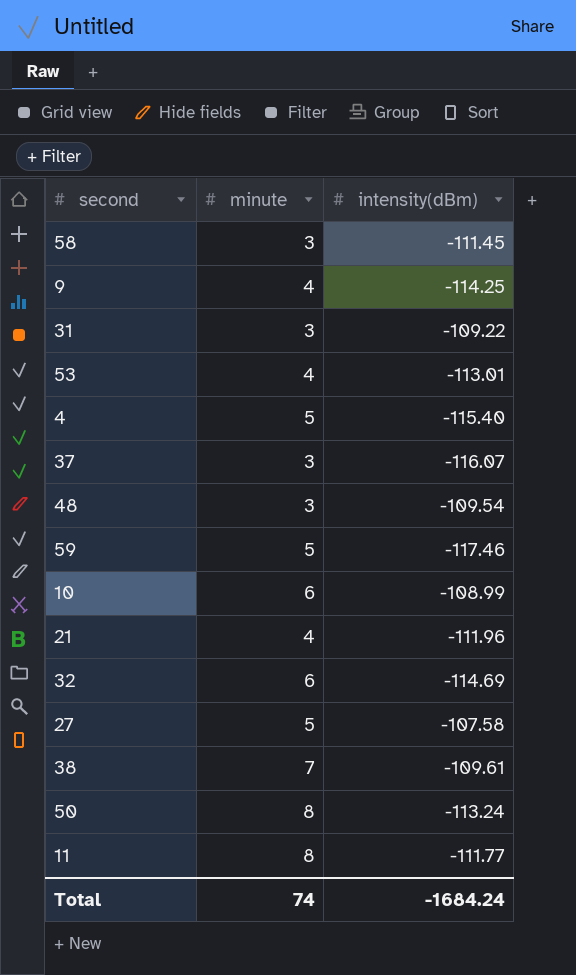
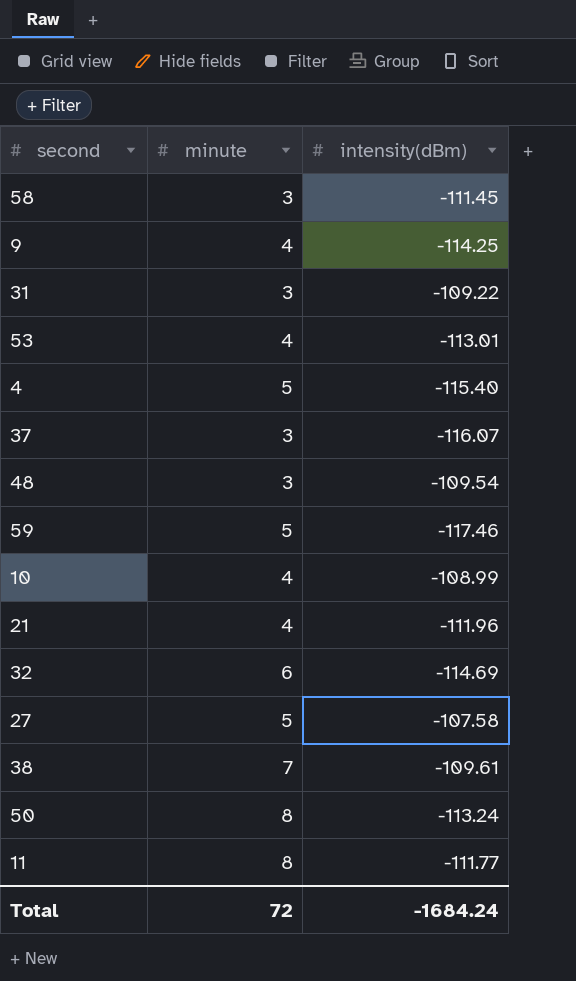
10 | minute: 6 -> 4
Total | minute: 74 -> 72

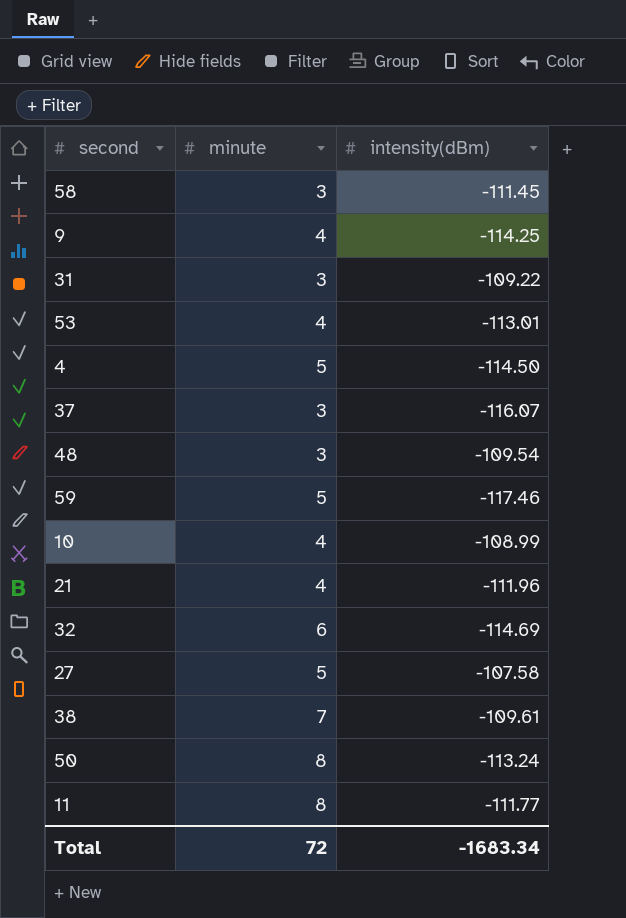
4 | intensity(dBm): -115.40 -> -114.50
Total | intensity(dBm): -1684.24 -> -1683.34

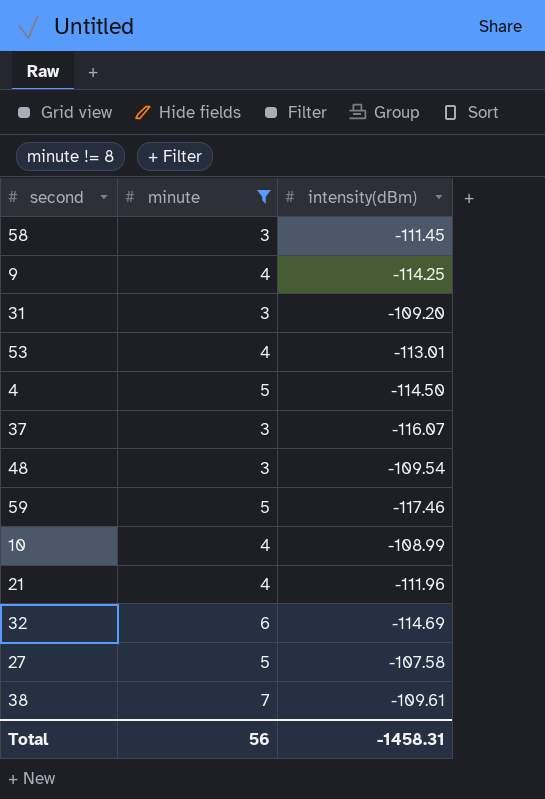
filter: none -> minute != 8
31 | intensity(dBm): -109.22 -> -109.20
Total | minute: 72 -> 56
Total | intensity(dBm): -1683.34 -> -1458.31

